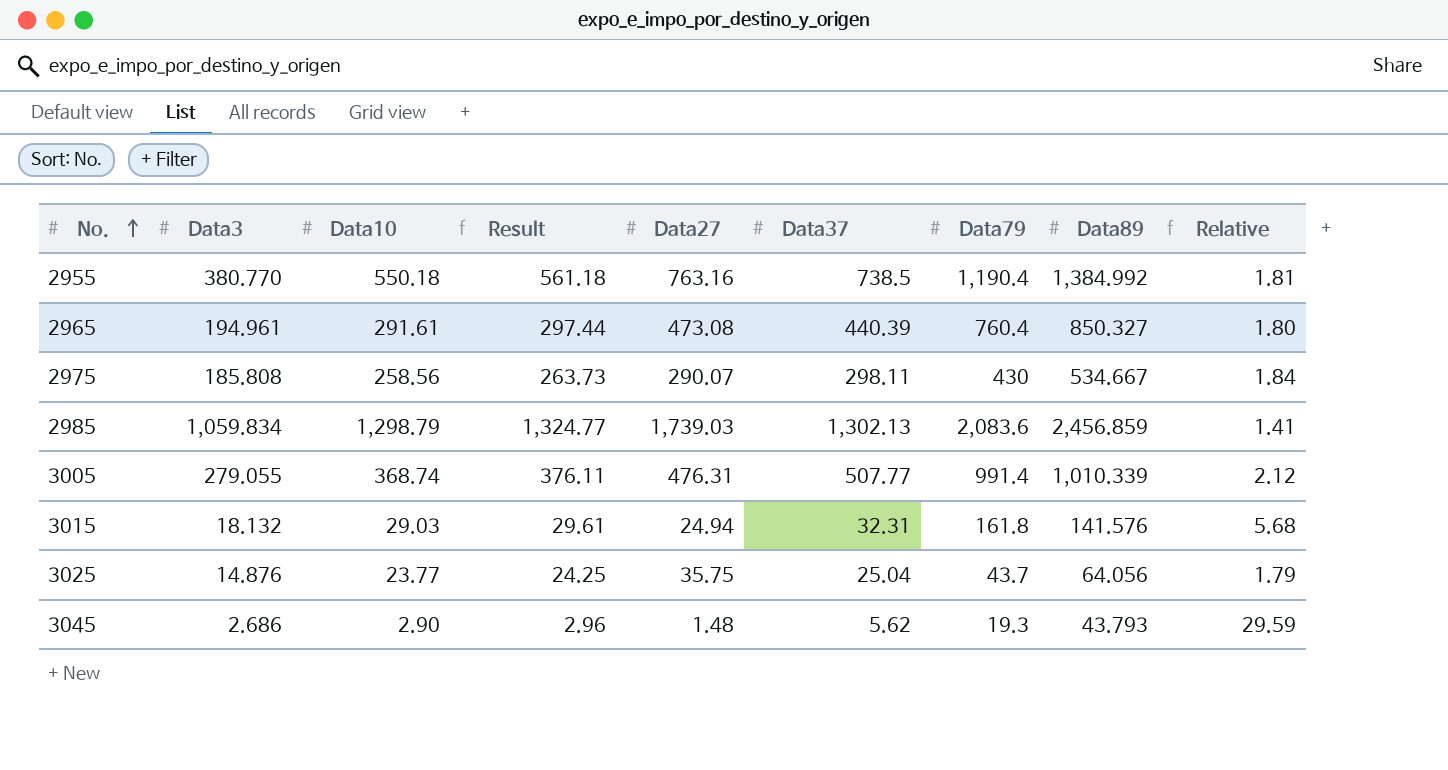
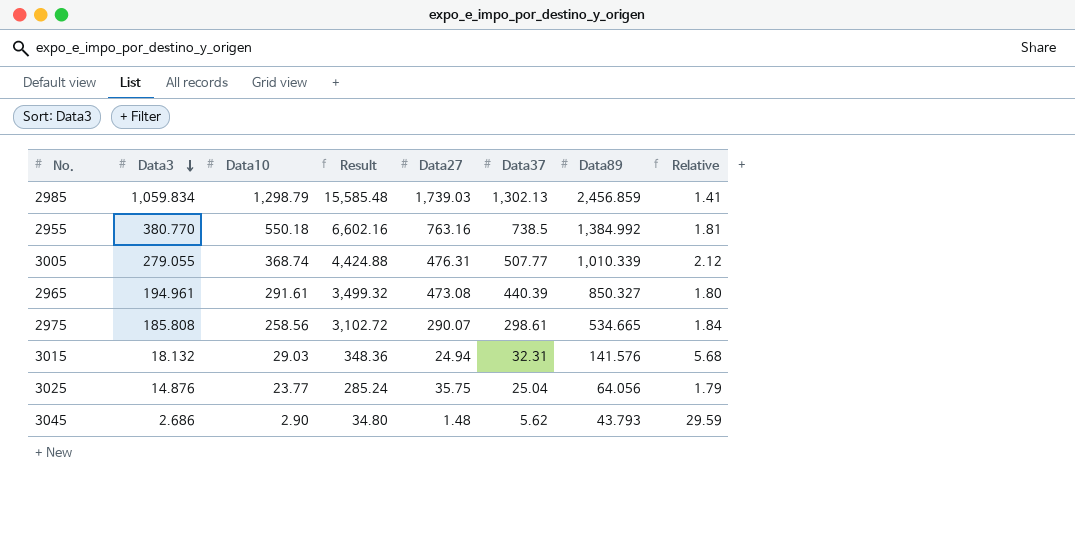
row order: No. ascending -> Data3 descending
column Data79 | position: 7 -> none
column Result | formula: [Data10] * 1.02 -> [Data10] * 12
2975 | Data37: 298.11 -> 298.61
2975 | Data89: 534.667 -> 534.665

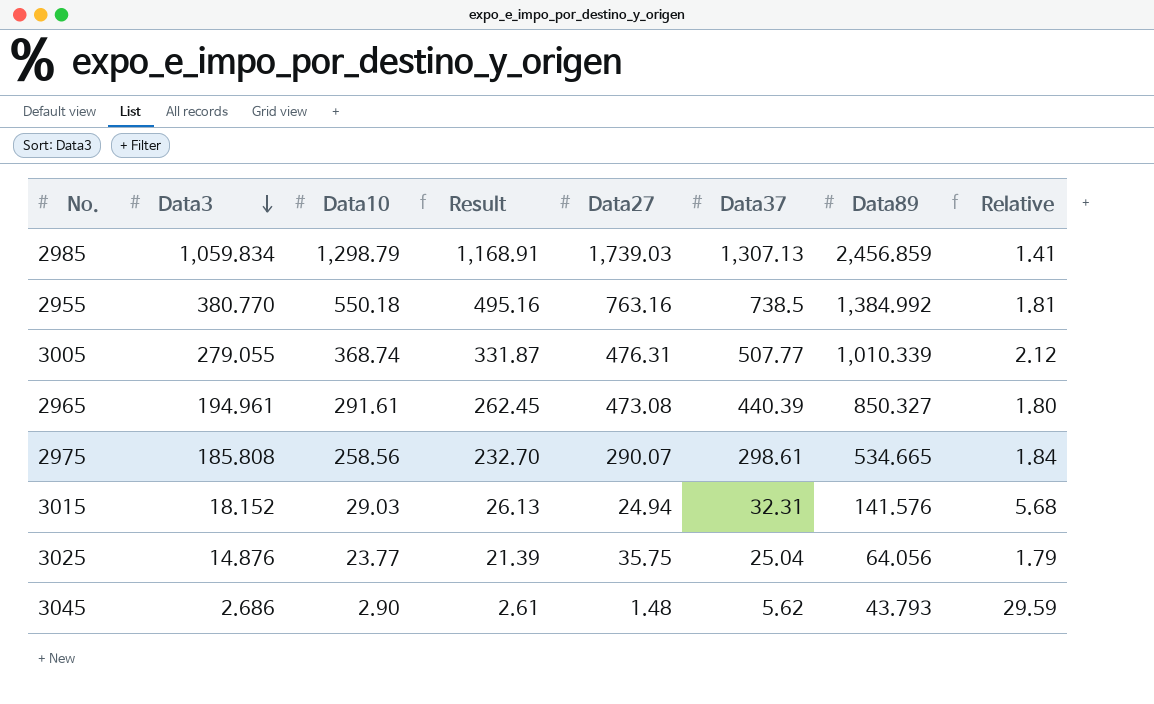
column Result | formula: [Data10] * 12 -> [Data10] * 0.9
2985 | Data37: 1,302.13 -> 1,307.13
3015 | Data3: 18.132 -> 18.152

